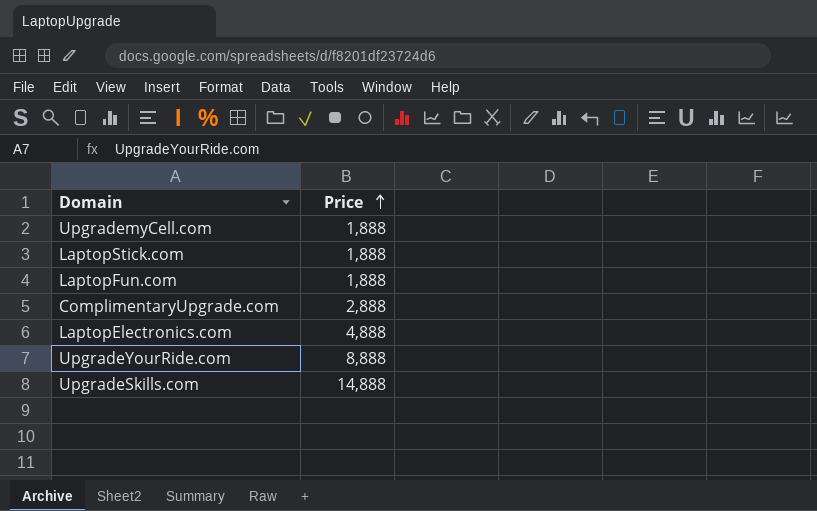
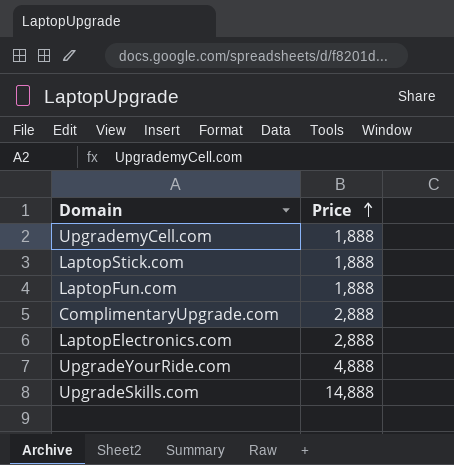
LaptopElectronics.com | Price: 4,888 -> 2,888
UpgradeYourRide.com | Price: 8,888 -> 4,888

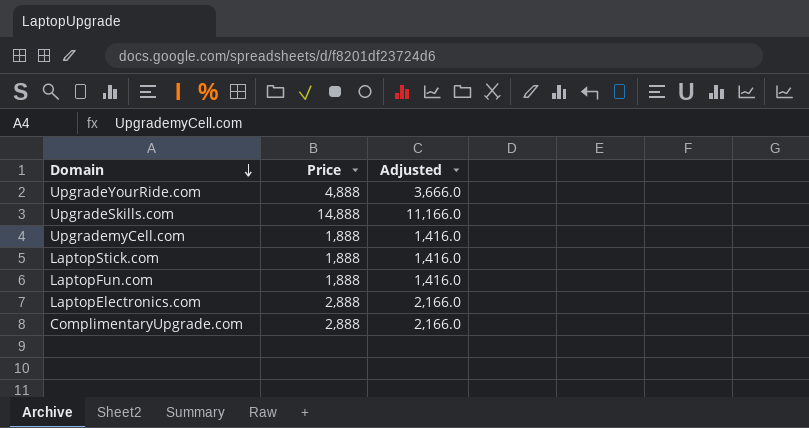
row order: Price ascending -> Domain descending
column Adjusted | formula: none -> [Price] * 0.75

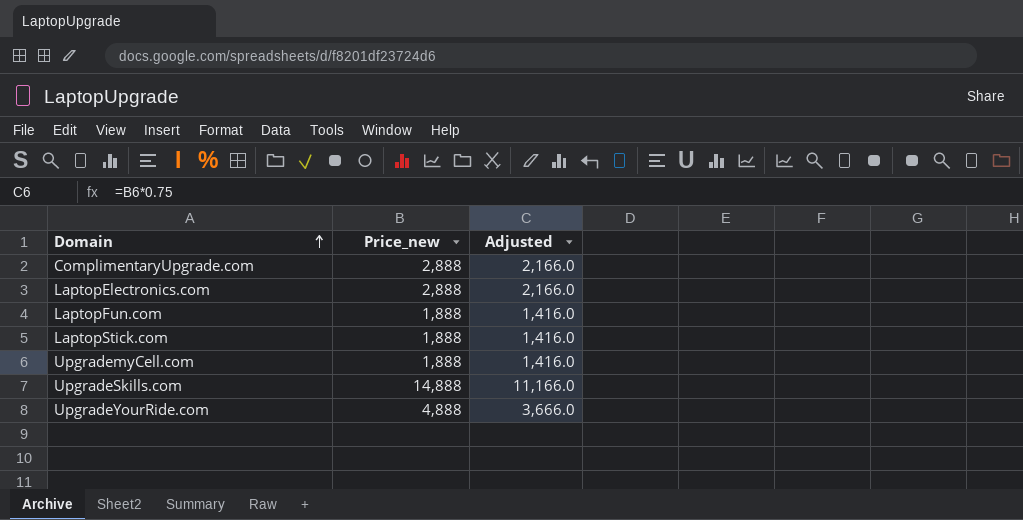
row order: Domain descending -> Domain ascending
column name: Price -> Price_new

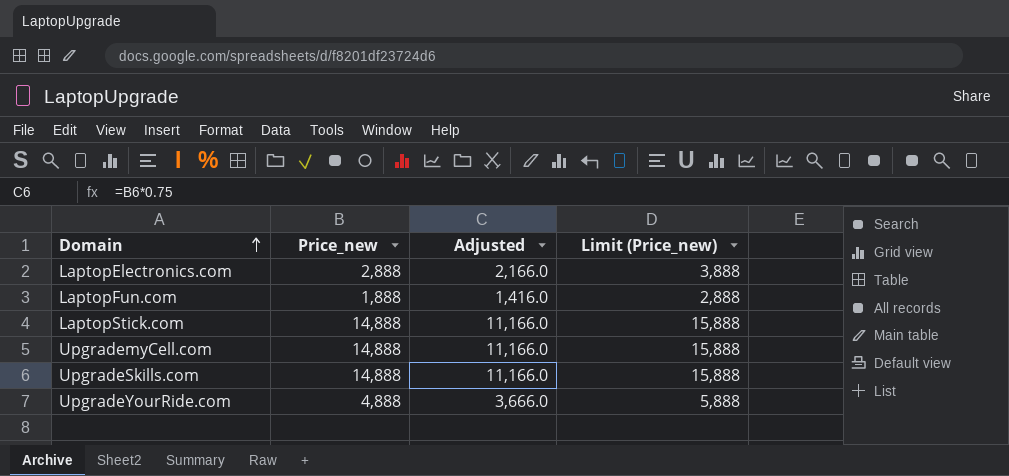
column Limit (Price_new) | formula: none -> [Price_new] + 1000
row ComplimentaryUpgrade.com: 2,888 | 2,166.0 -> none
LaptopStick.com | Price_new: 1,888 -> 14,888
LaptopStick.com | Adjusted: 1,416.0 -> 11,166.0
UpgrademyCell.com | Price_new: 1,888 -> 14,888
UpgrademyCell.com | Adjusted: 1,416.0 -> 11,166.0

